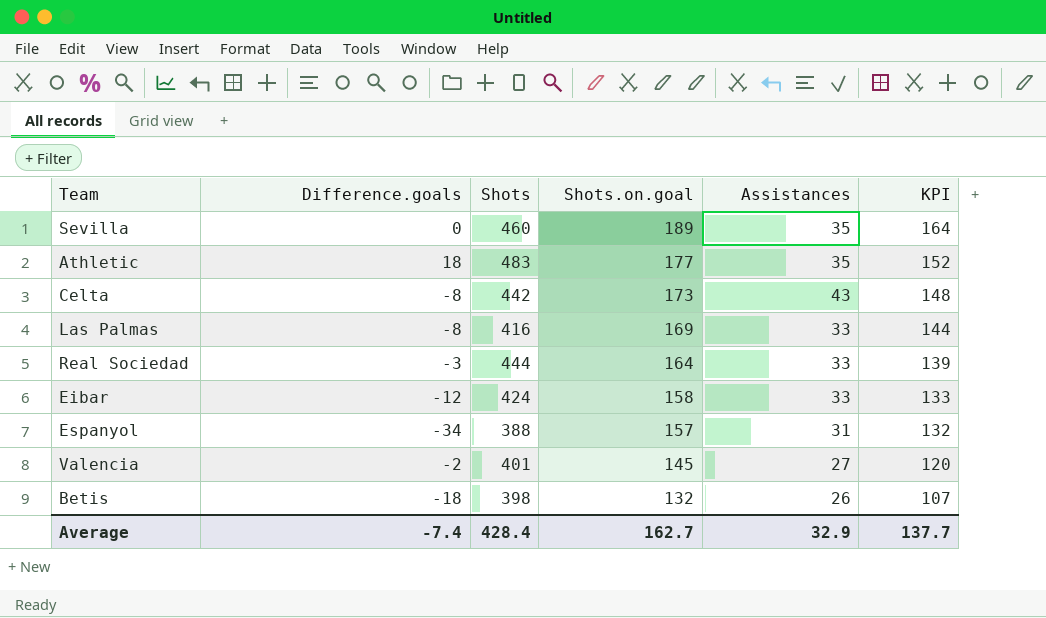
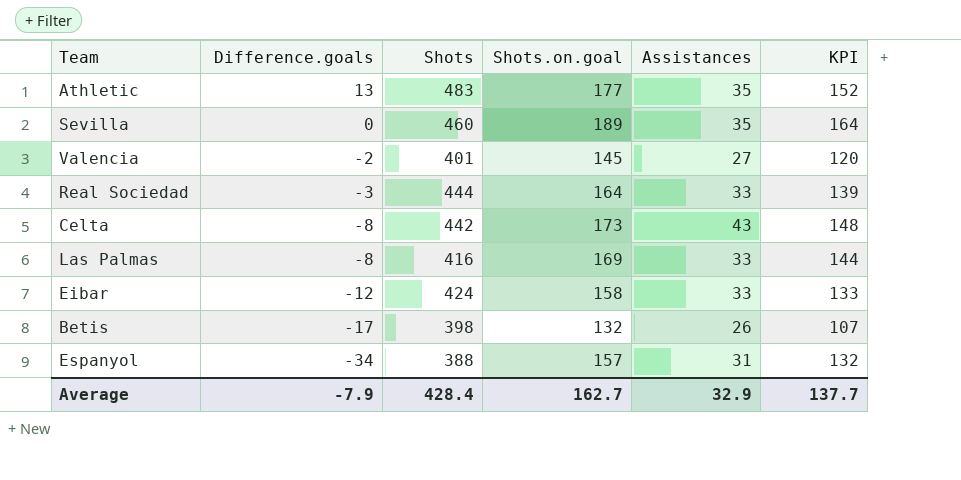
row order: Shots.on.goal descending -> Difference.goals descending
Athletic | Difference.goals: 18 -> 13
Betis | Difference.goals: -18 -> -17
Average | Difference.goals: -7.4 -> -7.9

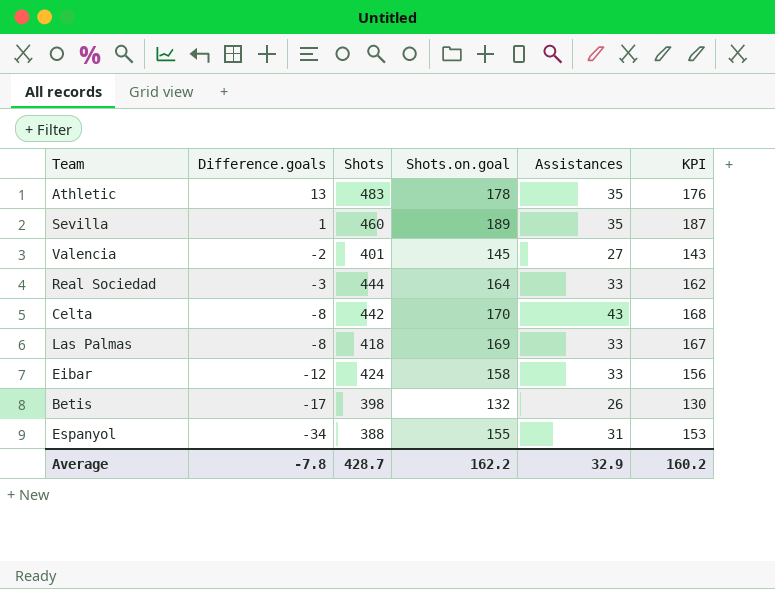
column KPI | formula: [Shots.on.goal] - 25 -> [Shots.on.goal] - 2
Athletic | Shots.on.goal: 177 -> 178
Sevilla | Difference.goals: 0 -> 1
Celta | Shots.on.goal: 173 -> 170
Las Palmas | Shots: 416 -> 418
Espanyol | Shots.on.goal: 157 -> 155
Average | Difference.goals: -7.9 -> -7.8
Average | Shots: 428.4 -> 428.7
Average | Shots.on.goal: 162.7 -> 162.2
Average | KPI: 137.7 -> 160.2

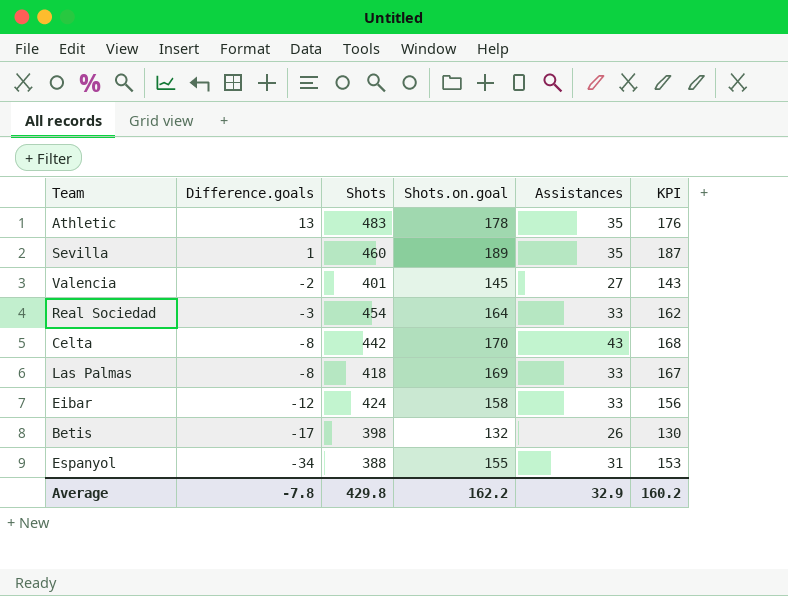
Real Sociedad | Shots: 444 -> 454
Average | Shots: 428.7 -> 429.8

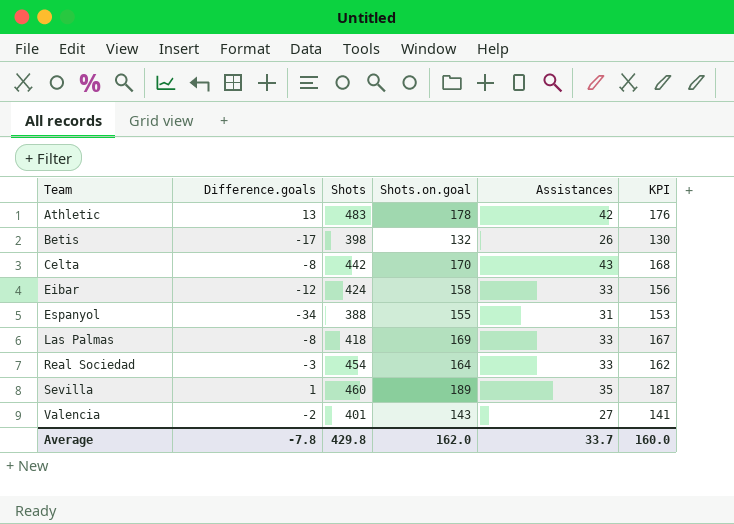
row order: Difference.goals descending -> Team ascending
Athletic | Assistances: 35 -> 42
Valencia | Shots.on.goal: 145 -> 143
Valencia | KPI: 143 -> 141
Average | Shots.on.goal: 162.2 -> 162.0
Average | Assistances: 32.9 -> 33.7
Average | KPI: 160.2 -> 160.0

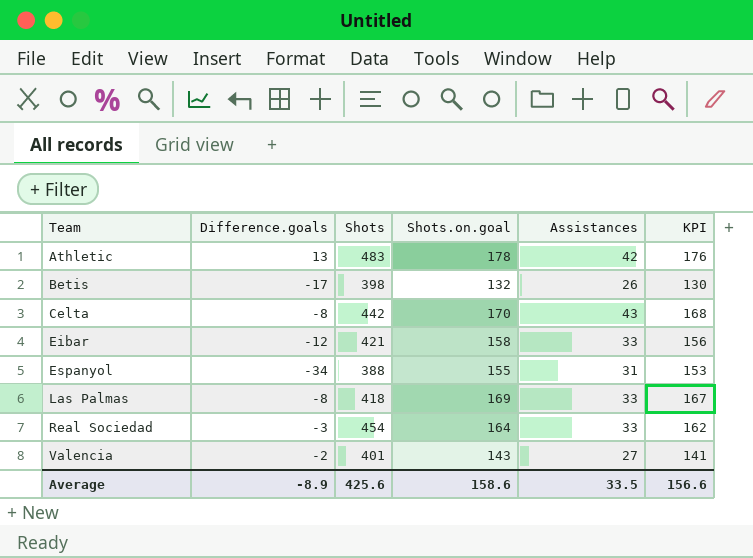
row Sevilla: 1 | 460 | 189 | 35 | 187 -> none
Eibar | Shots: 424 -> 421
Average | Difference.goals: -7.8 -> -8.9
Average | Shots: 429.8 -> 425.6
Average | Shots.on.goal: 162.0 -> 158.6
Average | Assistances: 33.7 -> 33.5
Average | KPI: 160.0 -> 156.6

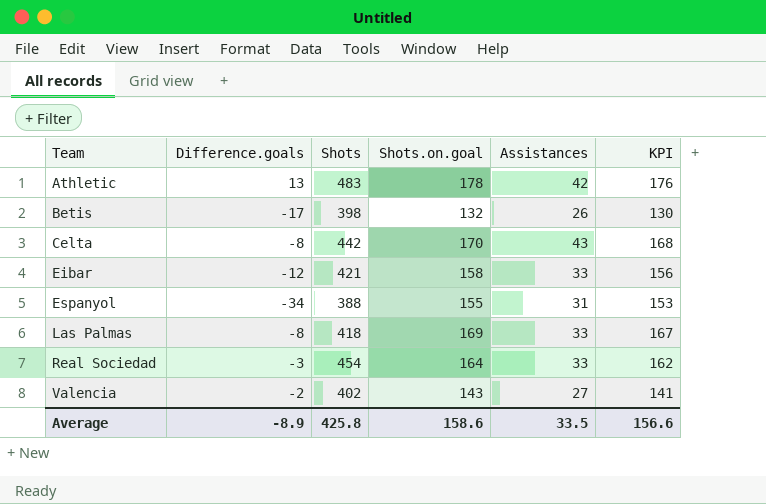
Valencia | Shots: 401 -> 402
Average | Shots: 425.6 -> 425.8

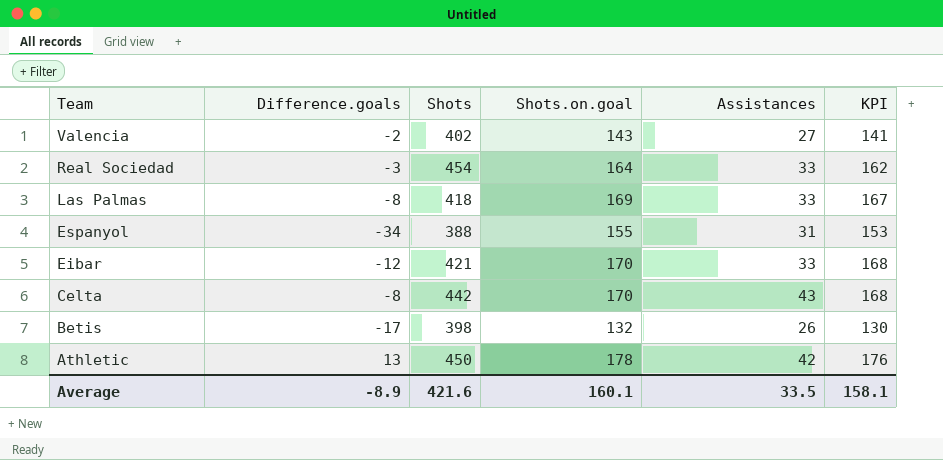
row order: Team ascending -> Team descending
Eibar | Shots.on.goal: 158 -> 170
Eibar | KPI: 156 -> 168
Athletic | Shots: 483 -> 450
Average | Shots: 425.8 -> 421.6
Average | Shots.on.goal: 158.6 -> 160.1
Average | KPI: 156.6 -> 158.1

